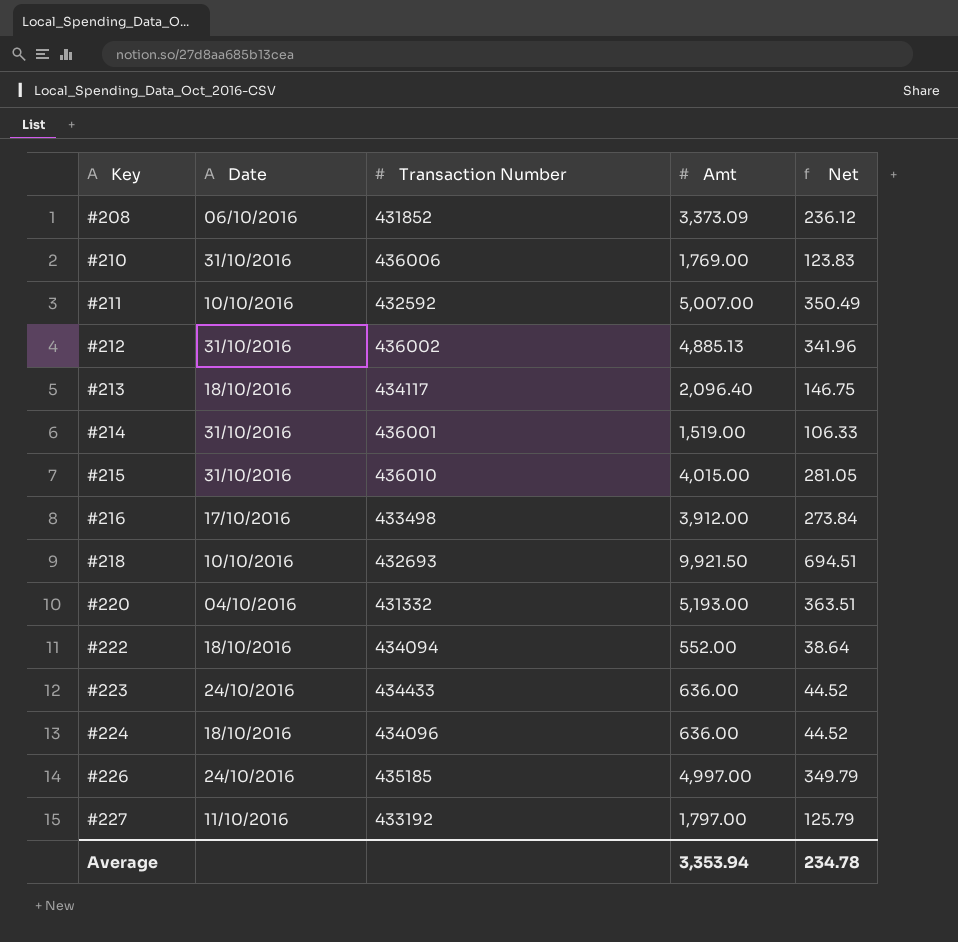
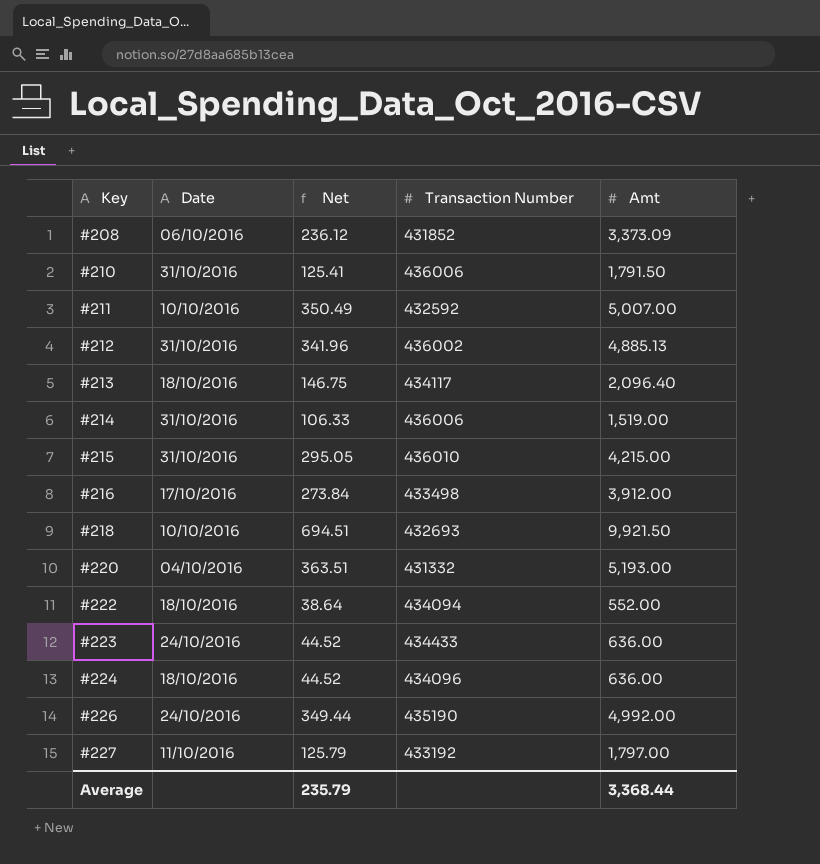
column Net | position: 5 -> 3
#210 | Net: 123.83 -> 125.41
#210 | Amt: 1,769.00 -> 1,791.50
#214 | Transaction Number: 436001 -> 436006
#215 | Net: 281.05 -> 295.05
#215 | Amt: 4,015.00 -> 4,215.00
#226 | Net: 349.79 -> 349.44
#226 | Transaction Number: 435185 -> 435190
#226 | Amt: 4,997.00 -> 4,992.00
Average | Net: 234.78 -> 235.79
Average | Amt: 3,353.94 -> 3,368.44

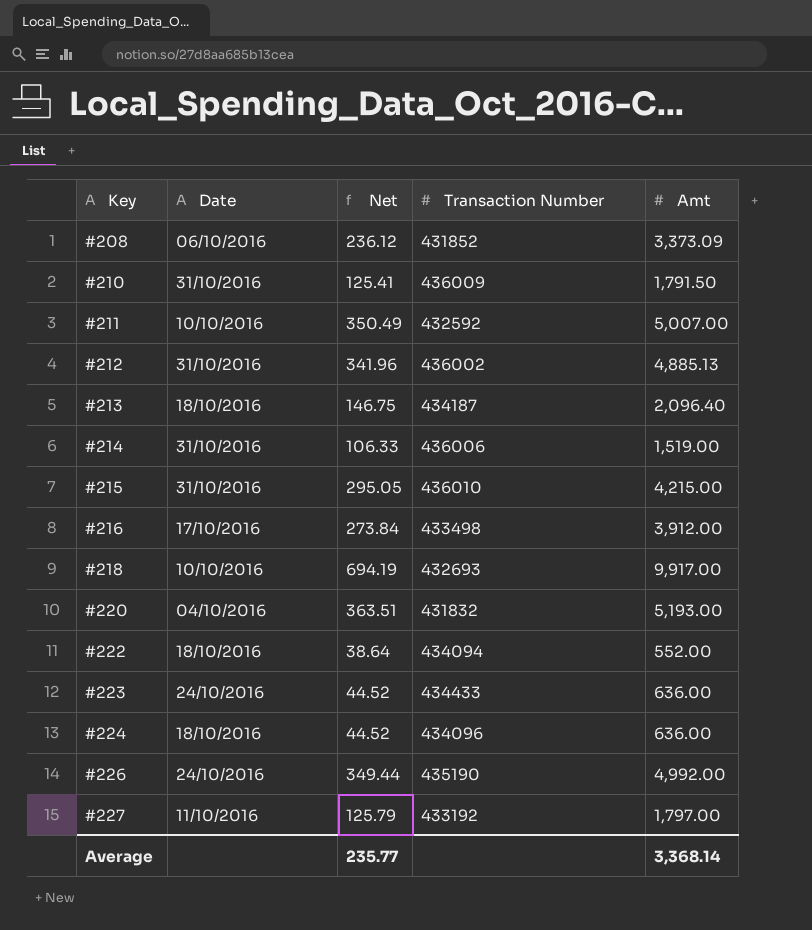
#210 | Transaction Number: 436006 -> 436009
#213 | Transaction Number: 434117 -> 434187
#218 | Net: 694.51 -> 694.19
#218 | Amt: 9,921.50 -> 9,917.00
#220 | Transaction Number: 431332 -> 431832
Average | Net: 235.79 -> 235.77
Average | Amt: 3,368.44 -> 3,368.14

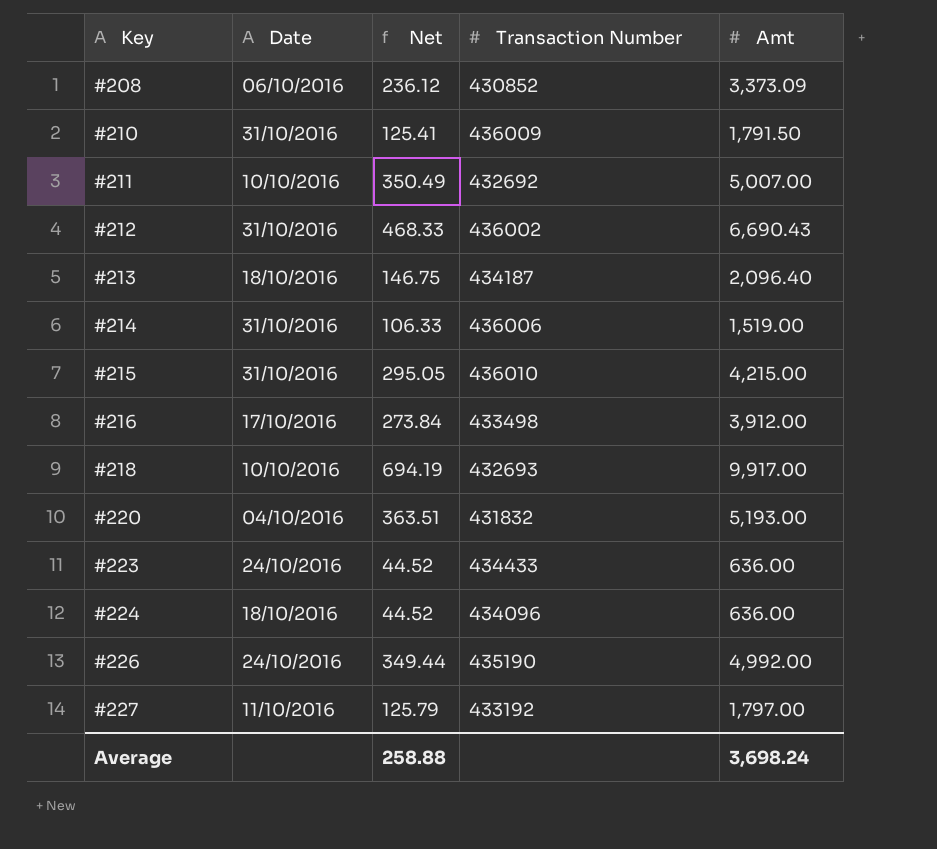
row #222: 18/10/2016 | 38.64 | 434094 | 552.00 -> none
#208 | Transaction Number: 431852 -> 430852
#211 | Transaction Number: 432592 -> 432692
#212 | Net: 341.96 -> 468.33
#212 | Amt: 4,885.13 -> 6,690.43
Average | Net: 235.77 -> 258.88
Average | Amt: 3,368.14 -> 3,698.24

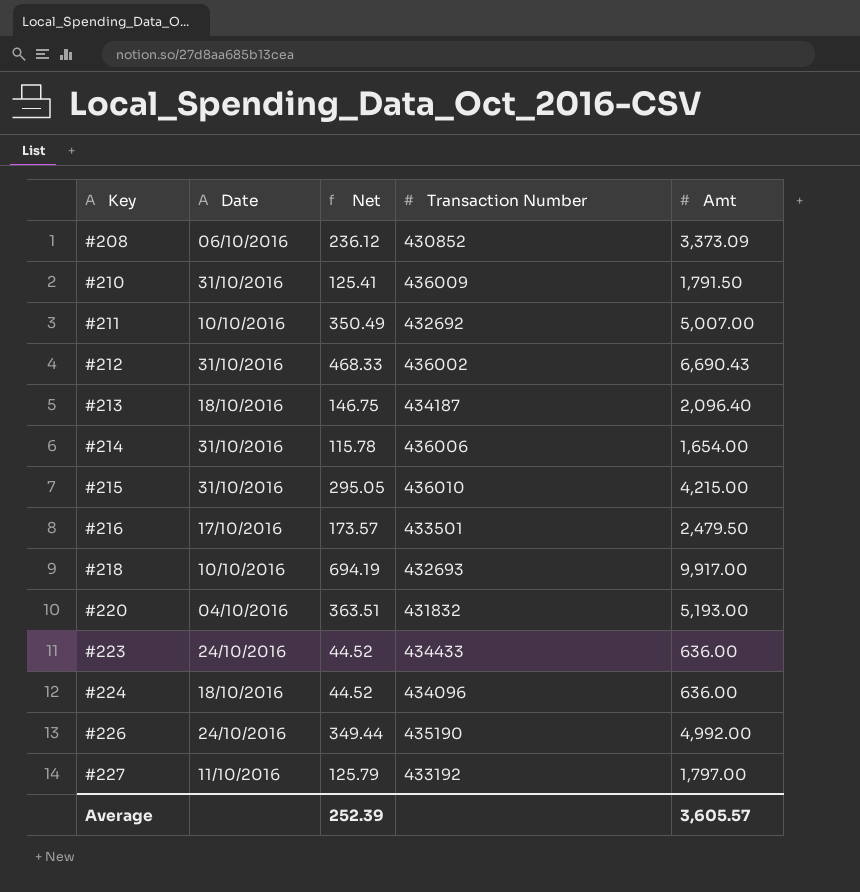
#214 | Net: 106.33 -> 115.78
#214 | Amt: 1,519.00 -> 1,654.00
#216 | Net: 273.84 -> 173.57
#216 | Transaction Number: 433498 -> 433501
#216 | Amt: 3,912.00 -> 2,479.50
Average | Net: 258.88 -> 252.39
Average | Amt: 3,698.24 -> 3,605.57

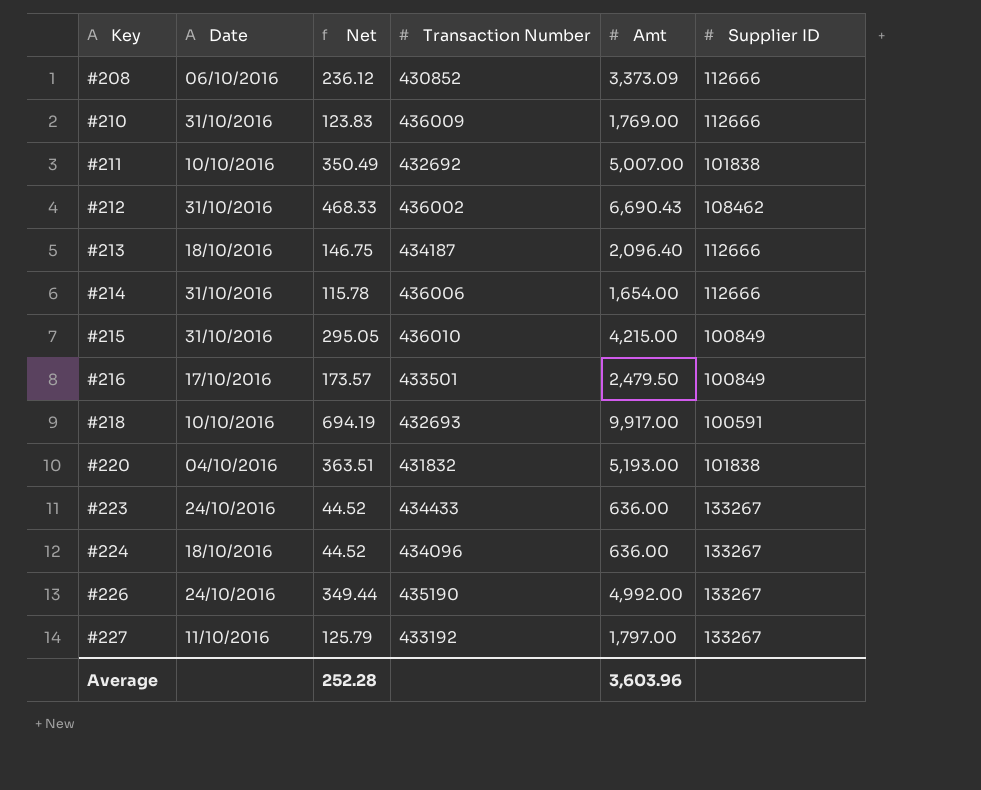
column Supplier ID | position: none -> 6
#210 | Net: 125.41 -> 123.83
#210 | Amt: 1,791.50 -> 1,769.00
Average | Net: 252.39 -> 252.28
Average | Amt: 3,605.57 -> 3,603.96

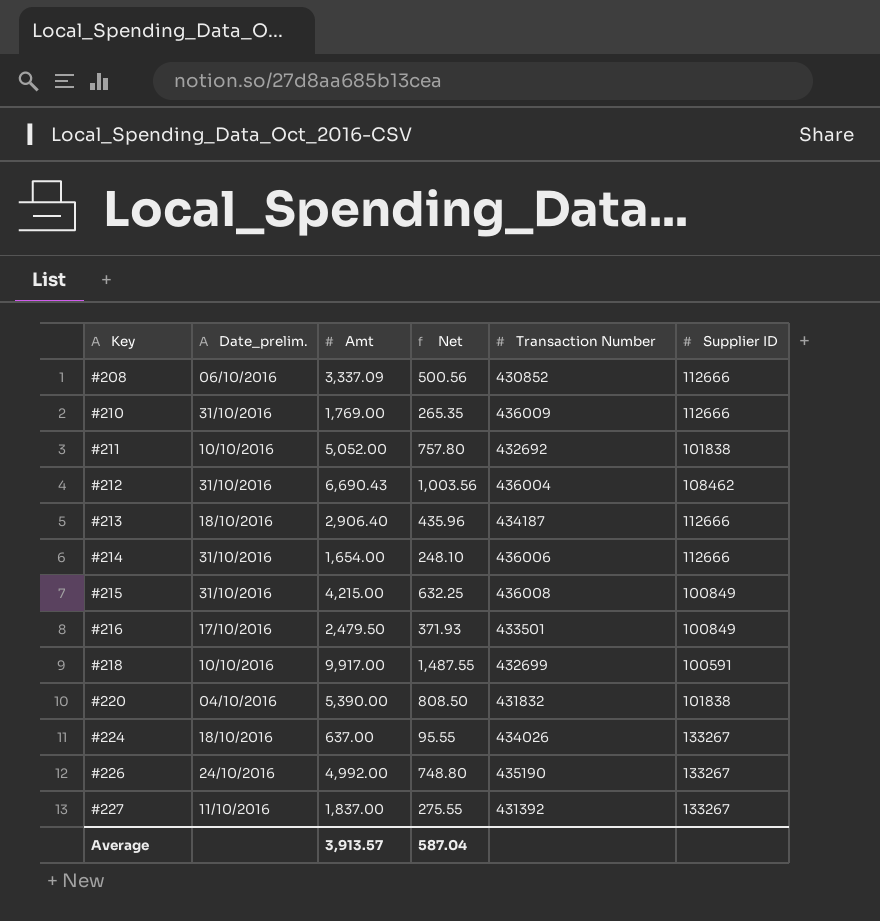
column name: Date -> Date_prelim.
column Amt | position: 5 -> 3
column Net | formula: [Amt] * 0.07 -> [Amt] * 0.15
row #223: 24/10/2016 | 44.52 | 434433 | 636.00 | 133267 -> none
#208 | Amt: 3,373.09 -> 3,337.09
#211 | Amt: 5,007.00 -> 5,052.00
#212 | Transaction Number: 436002 -> 436004
#213 | Amt: 2,096.40 -> 2,906.40
#215 | Transaction Number: 436010 -> 436008
#218 | Transaction Number: 432693 -> 432699
#220 | Amt: 5,193.00 -> 5,390.00
#224 | Amt: 636.00 -> 637.00
#224 | Transaction Number: 434096 -> 434026
#227 | Amt: 1,797.00 -> 1,837.00
#227 | Transaction Number: 433192 -> 431392
Average | Amt: 3,603.96 -> 3,913.57
Average | Net: 252.28 -> 587.04

